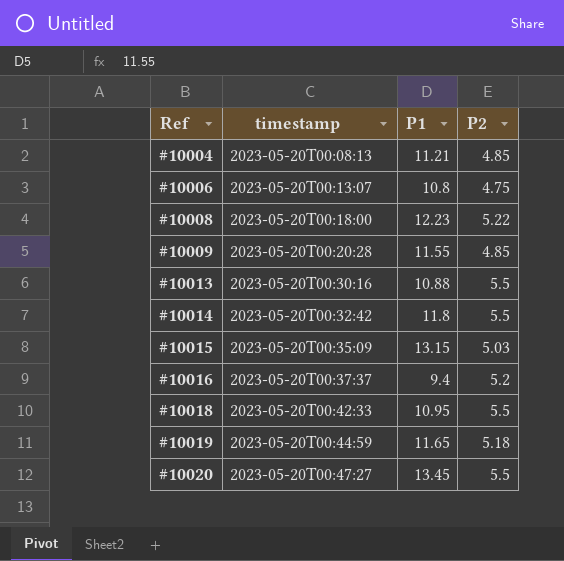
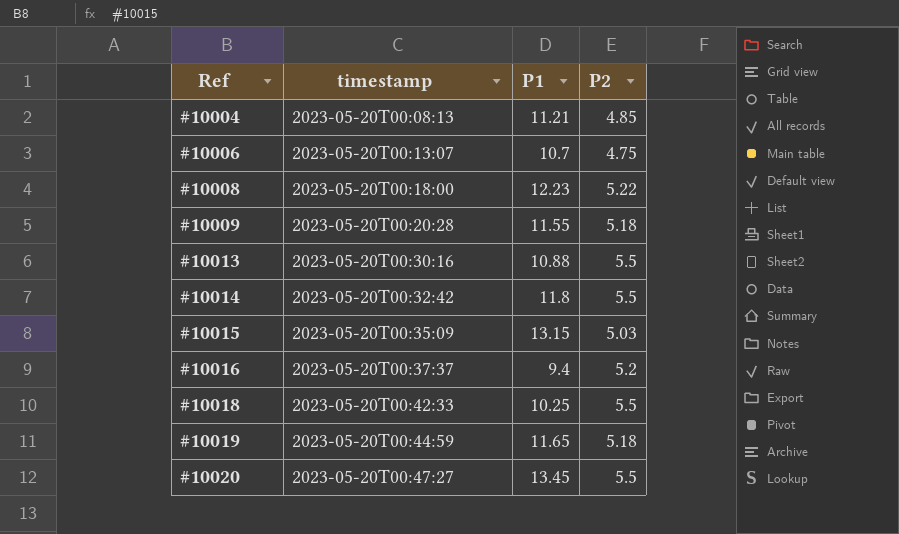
#10006 | P1: 10.8 -> 10.7
#10009 | P2: 4.85 -> 5.18
#10018 | P1: 10.95 -> 10.25

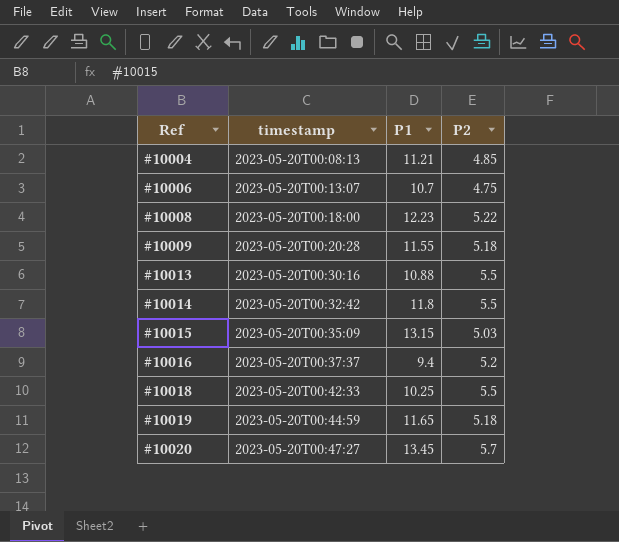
#10020 | P2: 5.5 -> 5.7

